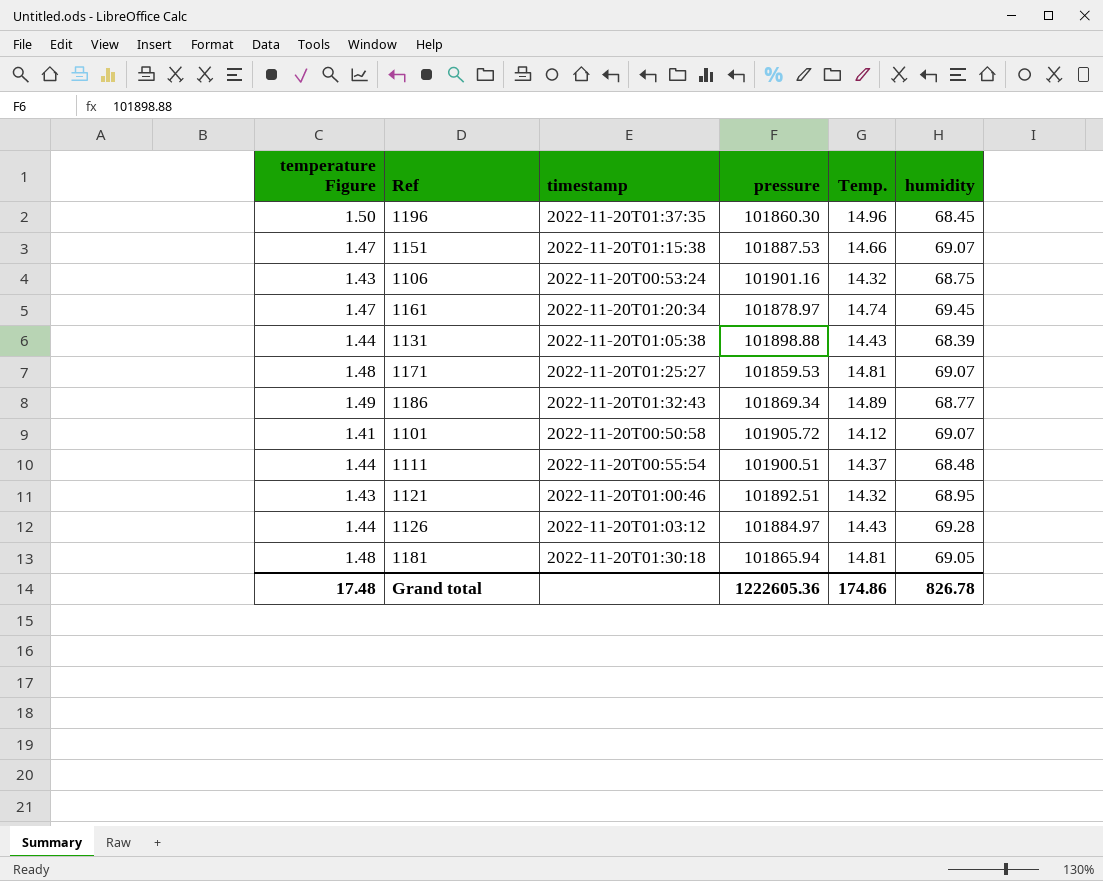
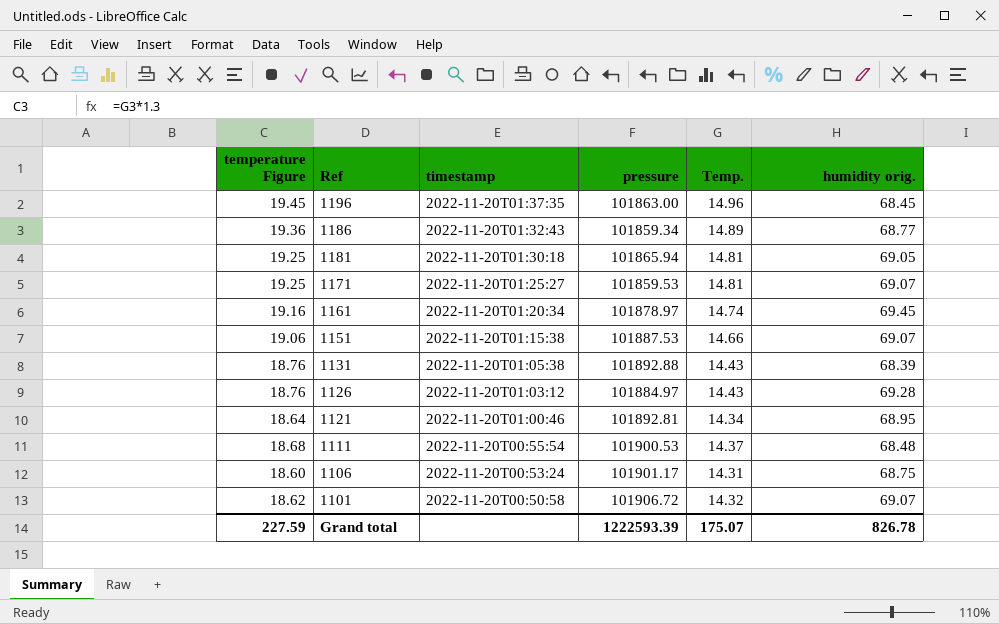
row order: none -> Ref descending
column temperature Figure | formula: [Temp.] * 0.1 -> [Temp.] * 1.3
column name: humidity -> humidity orig.
1196 | pressure: 101860.30 -> 101863.00
1186 | pressure: 101869.34 -> 101859.34
1131 | pressure: 101898.88 -> 101892.88
1121 | pressure: 101892.51 -> 101892.81
1121 | Temp.: 14.32 -> 14.34
1111 | pressure: 101900.51 -> 101900.53
1106 | pressure: 101901.16 -> 101901.17
1106 | Temp.: 14.32 -> 14.31
1101 | pressure: 101905.72 -> 101906.72
1101 | Temp.: 14.12 -> 14.32
Grand total | temperature Figure: 17.48 -> 227.59
Grand total | pressure: 1222605.36 -> 1222593.39
Grand total | Temp.: 174.86 -> 175.07

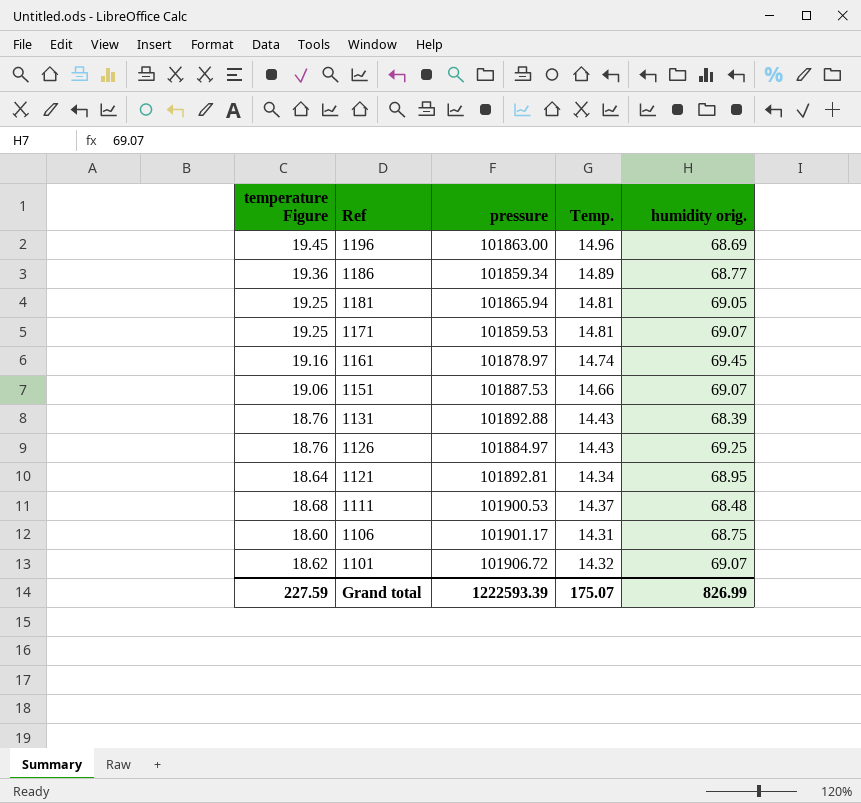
column timestamp | position: 3 -> none
1196 | humidity orig.: 68.45 -> 68.69
1126 | humidity orig.: 69.28 -> 69.25
Grand total | humidity orig.: 826.78 -> 826.99

